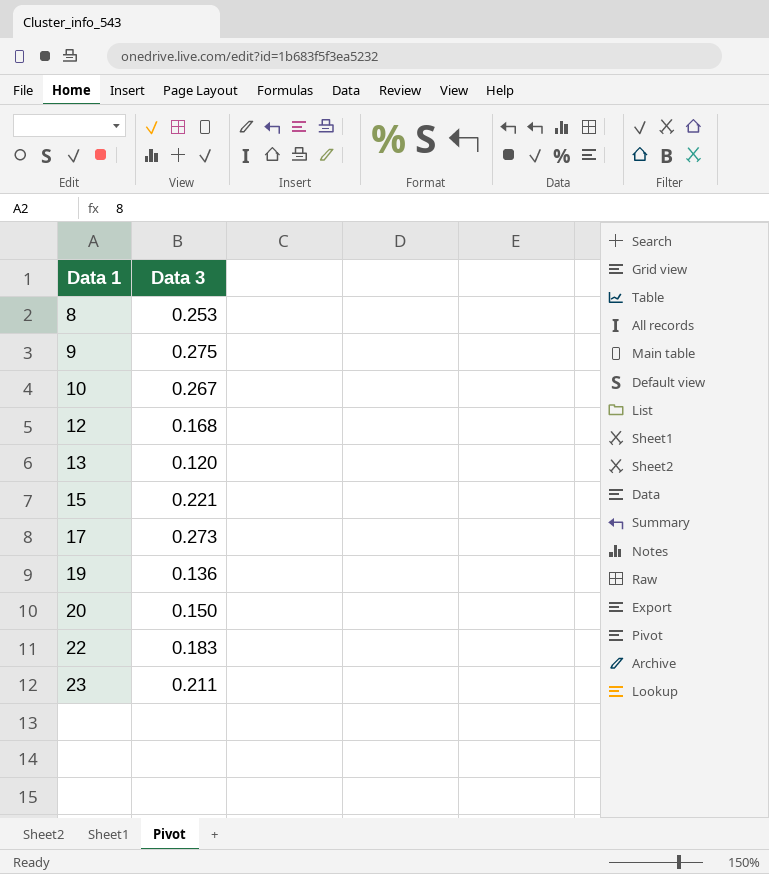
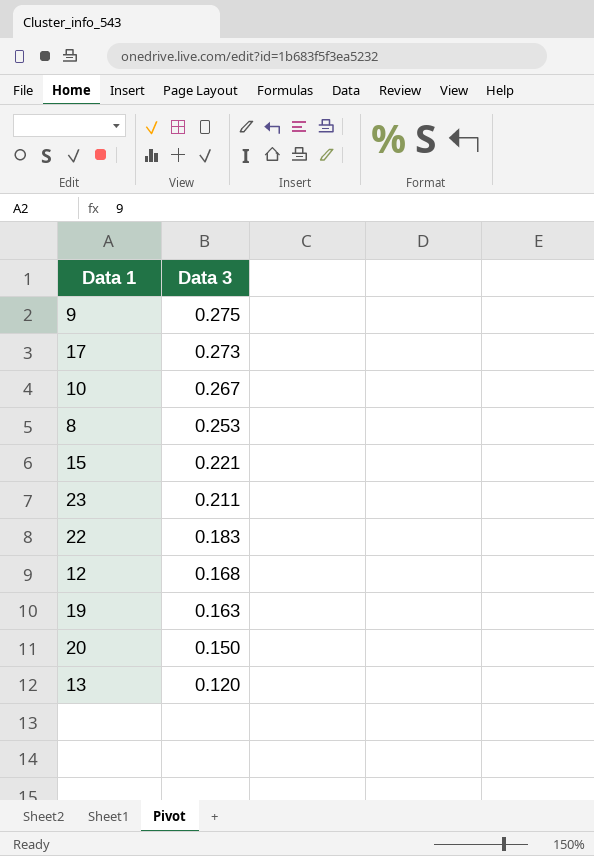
row order: Data 1 ascending -> Data 3 descending
19 | Data 3: 0.136 -> 0.163

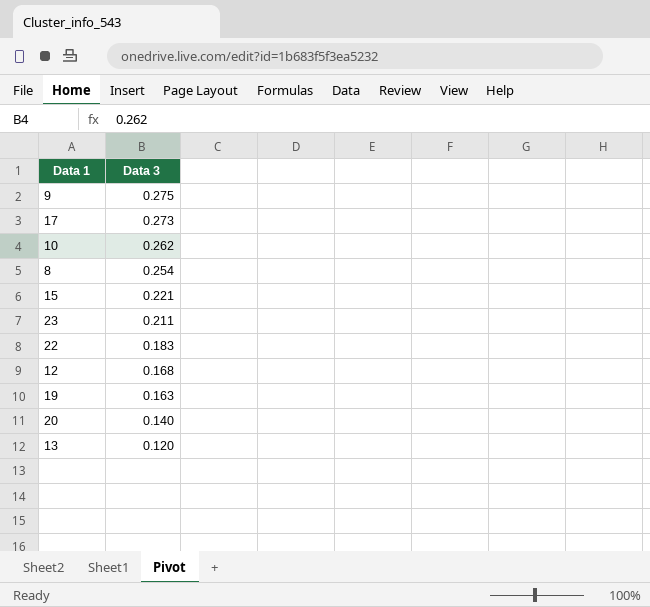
10 | Data 3: 0.267 -> 0.262
8 | Data 3: 0.253 -> 0.254
20 | Data 3: 0.150 -> 0.140

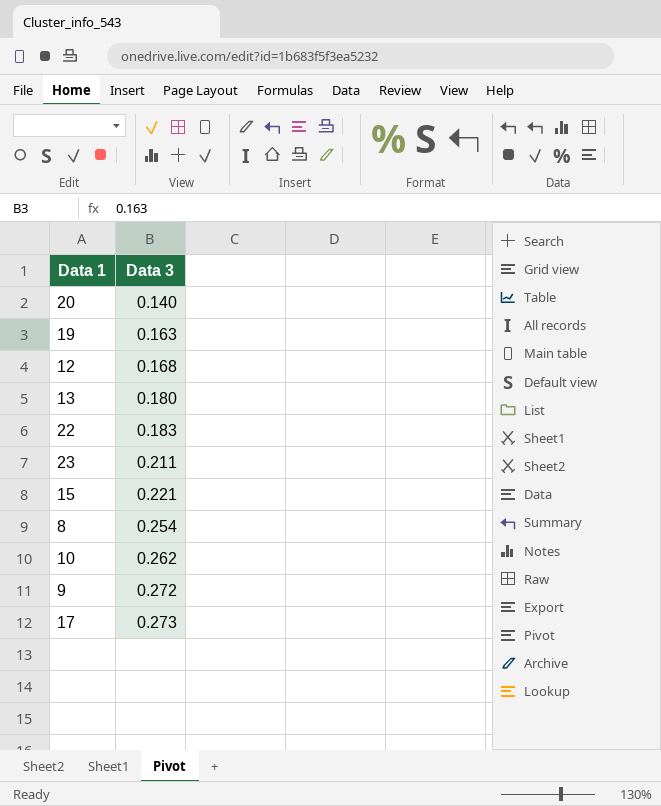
row order: Data 3 descending -> Data 3 ascending
13 | Data 3: 0.120 -> 0.180
9 | Data 3: 0.275 -> 0.272

